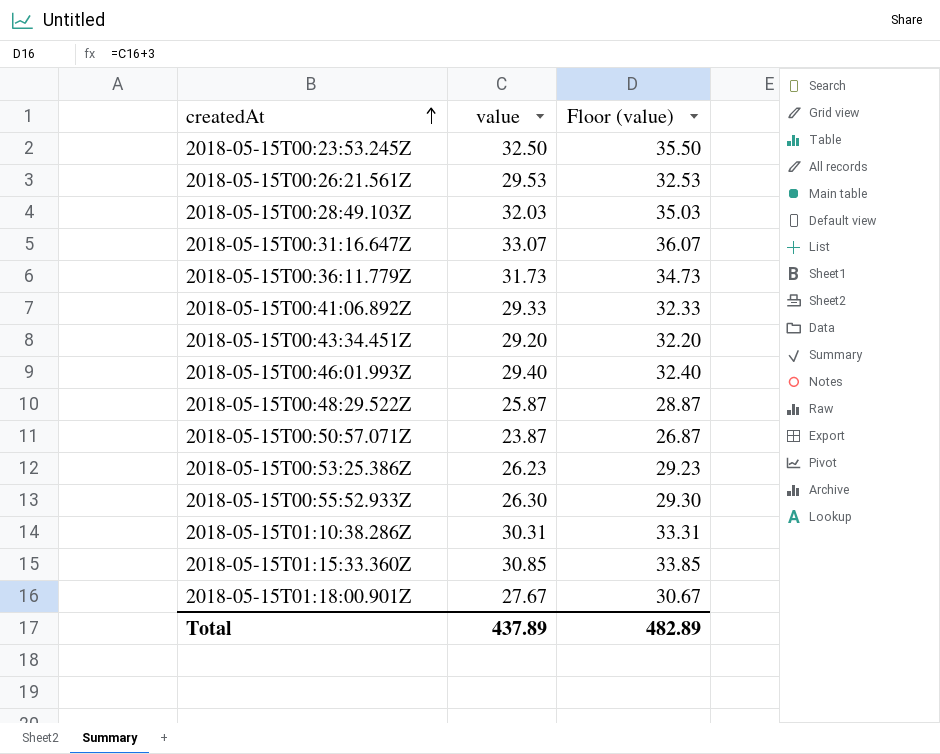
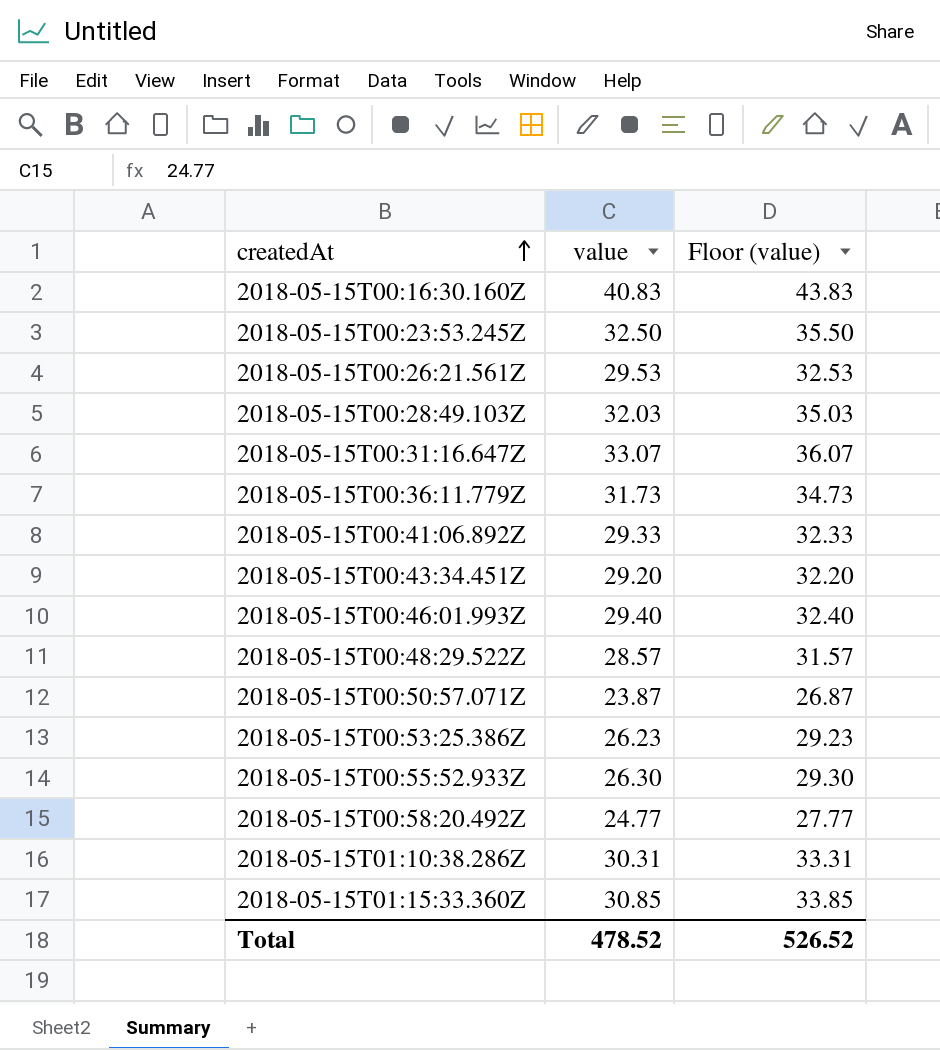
row 2018-05-15T01:18:00.901Z: 27.67 | 30.67 -> none
row 2018-05-15T00:16:30.160Z: none -> 40.83 | 43.83
2018-05-15T00:48:29.522Z | value: 25.87 -> 28.57
2018-05-15T00:48:29.522Z | Floor (value): 28.87 -> 31.57
row 2018-05-15T00:58:20.492Z: none -> 24.77 | 27.77
Total | value: 437.89 -> 478.52
Total | Floor (value): 482.89 -> 526.52

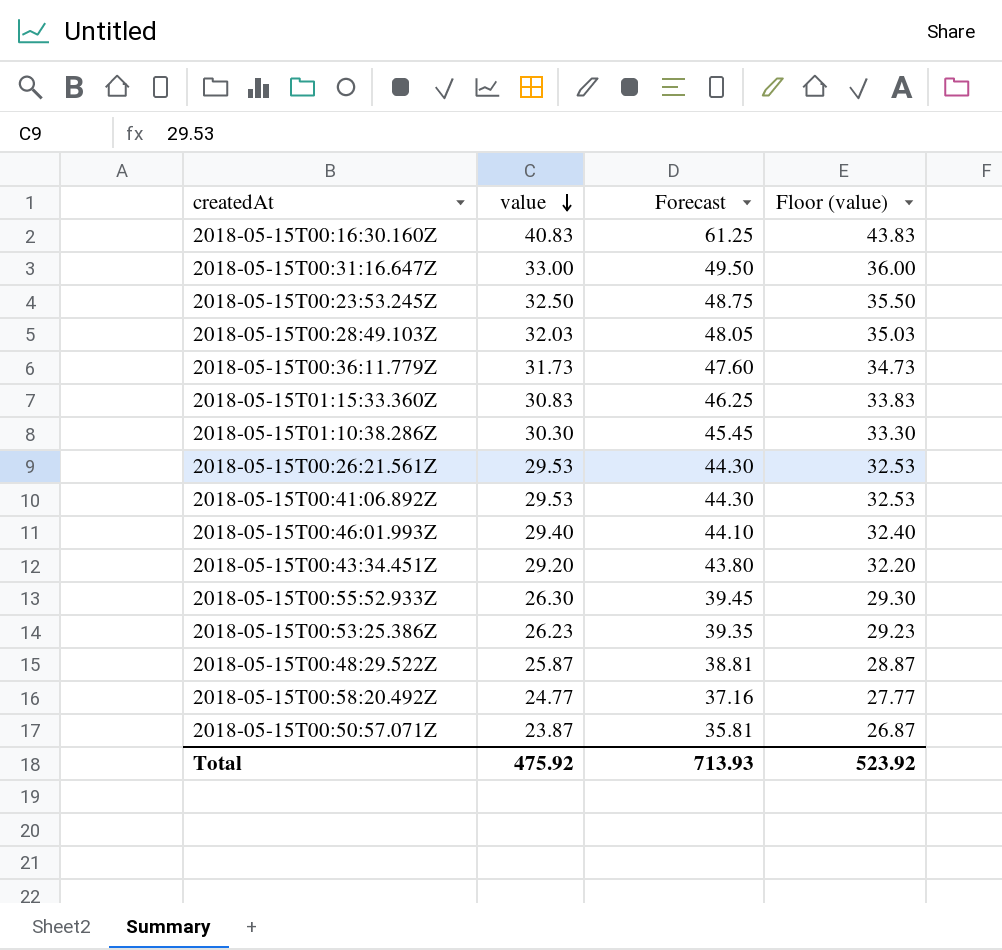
row order: createdAt ascending -> value descending
column Forecast | formula: none -> [value] * 1.5
2018-05-15T00:31:16.647Z | value: 33.07 -> 33.00
2018-05-15T00:31:16.647Z | Floor (value): 36.07 -> 36.00
2018-05-15T01:15:33.360Z | value: 30.85 -> 30.83
2018-05-15T01:15:33.360Z | Floor (value): 33.85 -> 33.83
2018-05-15T01:10:38.286Z | value: 30.31 -> 30.30
2018-05-15T01:10:38.286Z | Floor (value): 33.31 -> 33.30
2018-05-15T00:41:06.892Z | value: 29.33 -> 29.53
2018-05-15T00:41:06.892Z | Floor (value): 32.33 -> 32.53
2018-05-15T00:48:29.522Z | value: 28.57 -> 25.87
2018-05-15T00:48:29.522Z | Floor (value): 31.57 -> 28.87
Total | value: 478.52 -> 475.92
Total | Floor (value): 526.52 -> 523.92

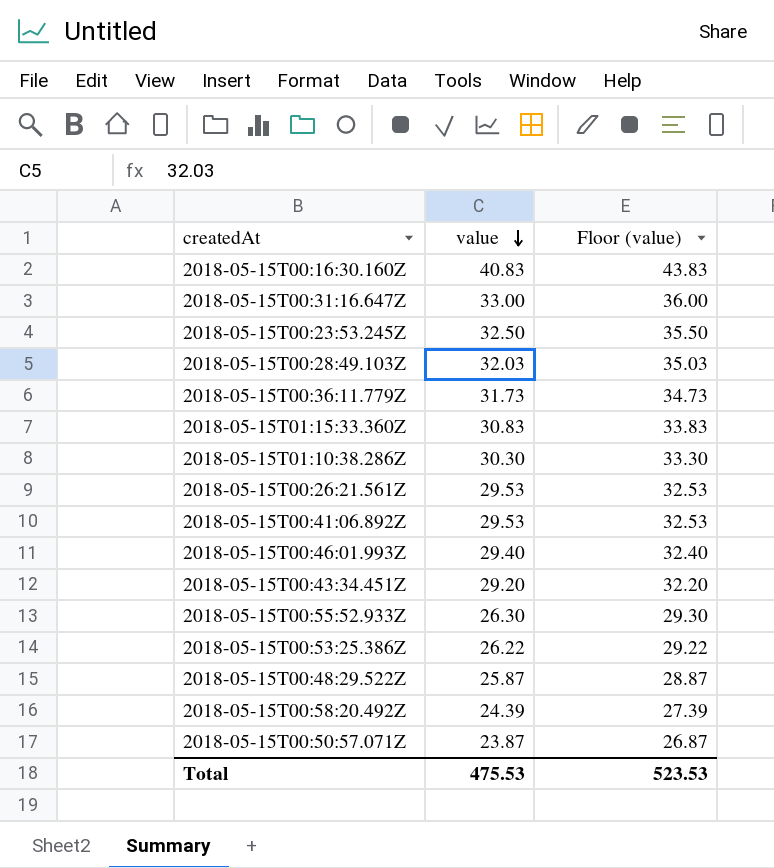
column Forecast | formula: [value] * 1.5 -> none
2018-05-15T00:53:25.386Z | value: 26.23 -> 26.22
2018-05-15T00:53:25.386Z | Floor (value): 29.23 -> 29.22
2018-05-15T00:58:20.492Z | value: 24.77 -> 24.39
2018-05-15T00:58:20.492Z | Floor (value): 27.77 -> 27.39
Total | value: 475.92 -> 475.53
Total | Floor (value): 523.92 -> 523.53

